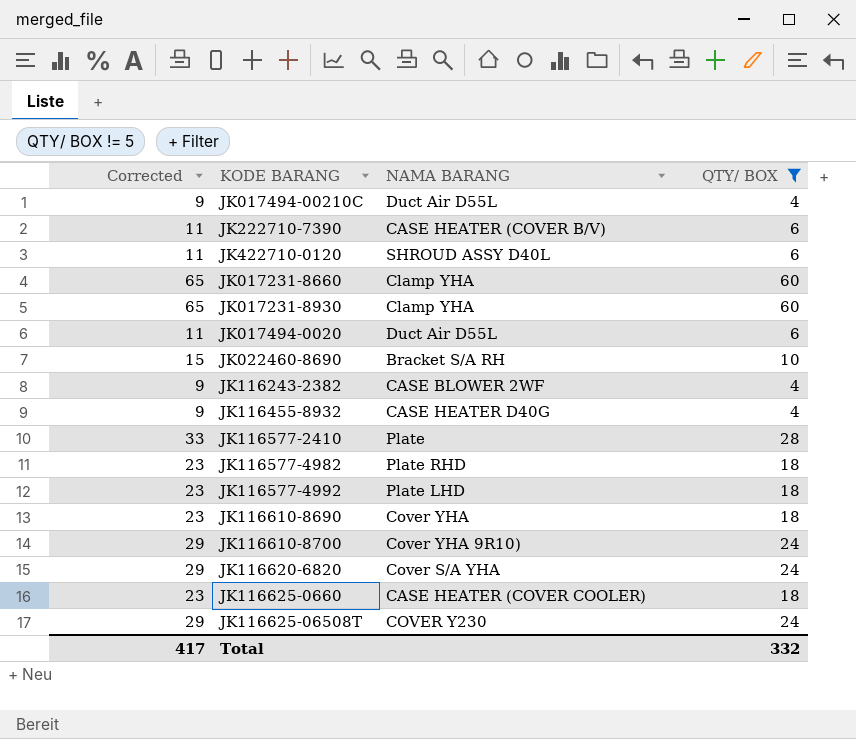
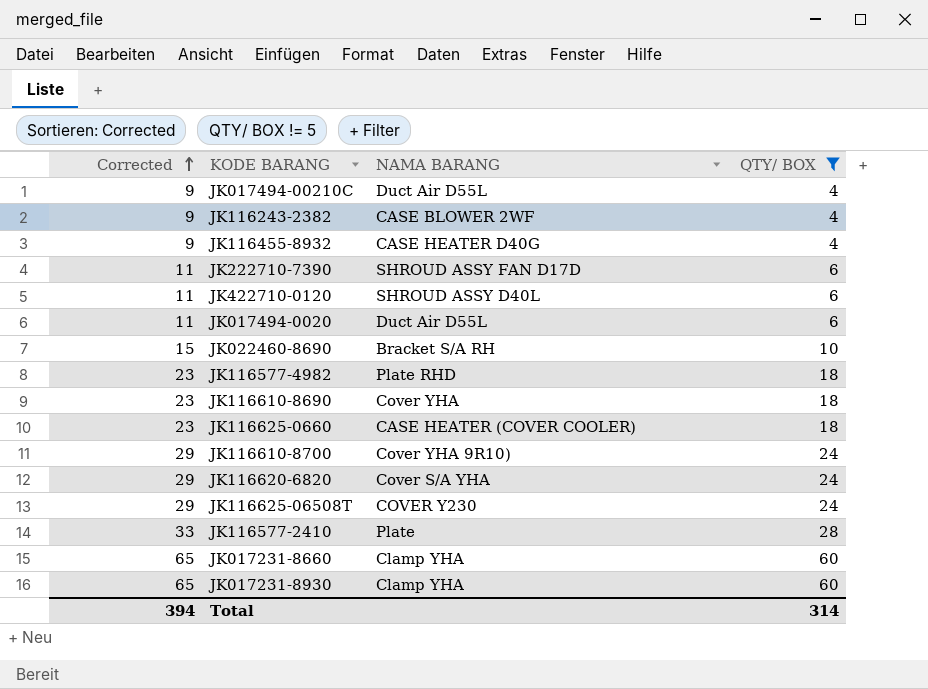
row order: none -> Corrected ascending
row JK116577-4992: 23 | Plate LHD | 18 -> none
JK222710-7390 | NAMA BARANG: CASE HEATER (COVER B/V) -> SHROUD ASSY FAN D17D
Total | Corrected: 417 -> 394
Total | QTY/ BOX: 332 -> 314

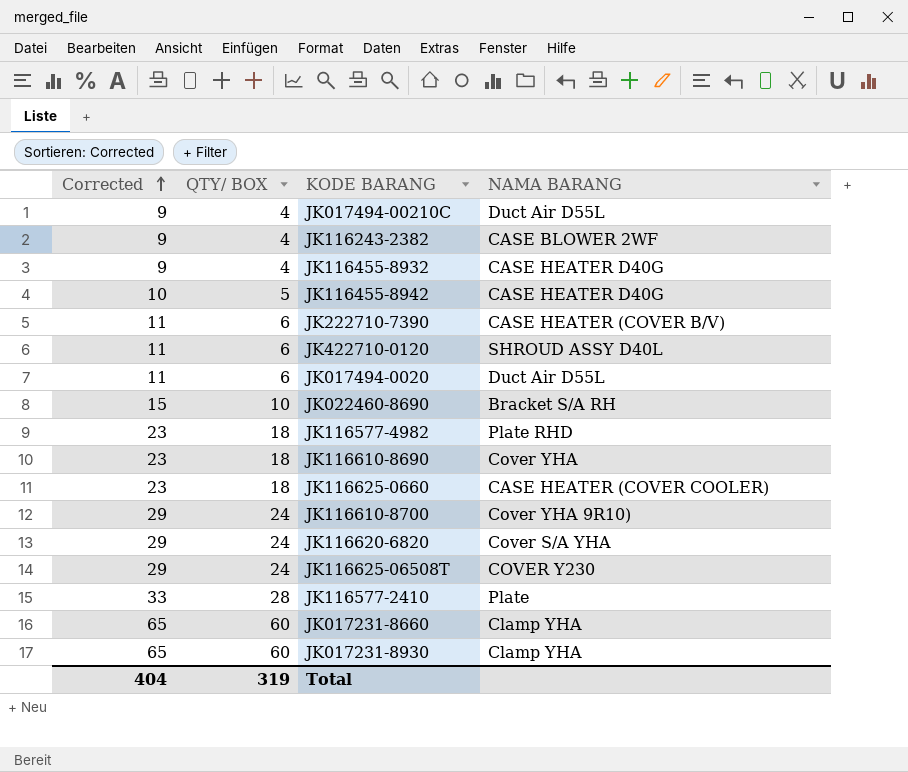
filter: QTY/ BOX != 5 -> none
column QTY/ BOX | position: 4 -> 2
JK222710-7390 | NAMA BARANG: SHROUD ASSY FAN D17D -> CASE HEATER (COVER B/V)
Total | Corrected: 394 -> 404
Total | QTY/ BOX: 314 -> 319

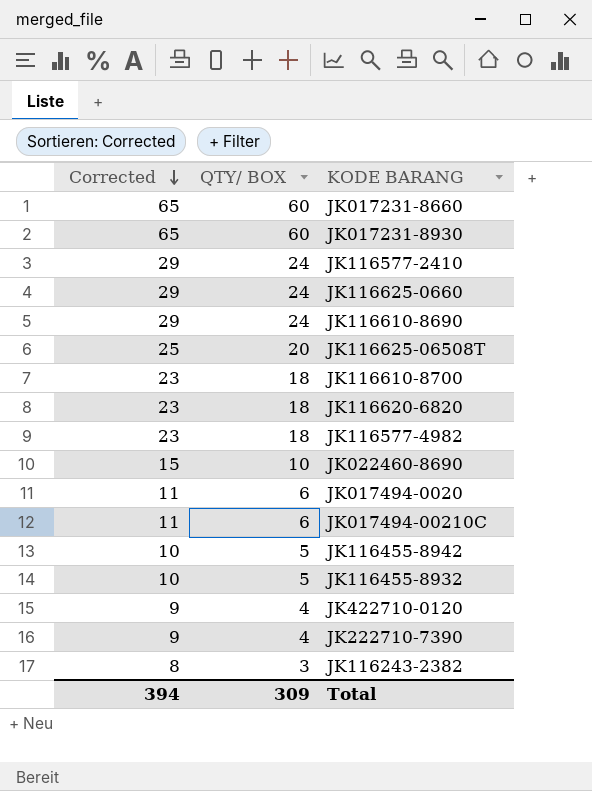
row order: Corrected ascending -> Corrected descending
column NAMA BARANG | position: 4 -> none
JK116577-2410 | Corrected: 33 -> 29
JK116577-2410 | QTY/ BOX: 28 -> 24
JK116625-0660 | Corrected: 23 -> 29
JK116625-0660 | QTY/ BOX: 18 -> 24
JK116610-8690 | Corrected: 23 -> 29
JK116610-8690 | QTY/ BOX: 18 -> 24
JK116625-06508T | Corrected: 29 -> 25
JK116625-06508T | QTY/ BOX: 24 -> 20
JK116610-8700 | Corrected: 29 -> 23
JK116610-8700 | QTY/ BOX: 24 -> 18
JK116620-6820 | Corrected: 29 -> 23
JK116620-6820 | QTY/ BOX: 24 -> 18
JK017494-00210C | Corrected: 9 -> 11
JK017494-00210C | QTY/ BOX: 4 -> 6
JK116455-8932 | Corrected: 9 -> 10
JK116455-8932 | QTY/ BOX: 4 -> 5
JK422710-0120 | Corrected: 11 -> 9
JK422710-0120 | QTY/ BOX: 6 -> 4
JK222710-7390 | Corrected: 11 -> 9
JK222710-7390 | QTY/ BOX: 6 -> 4
JK116243-2382 | Corrected: 9 -> 8
JK116243-2382 | QTY/ BOX: 4 -> 3
Total | Corrected: 404 -> 394
Total | QTY/ BOX: 319 -> 309

